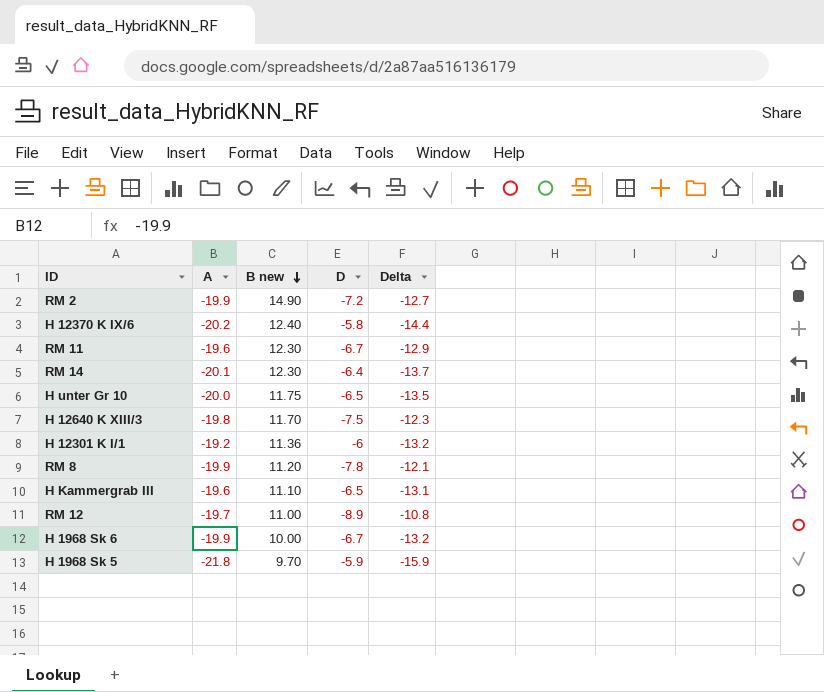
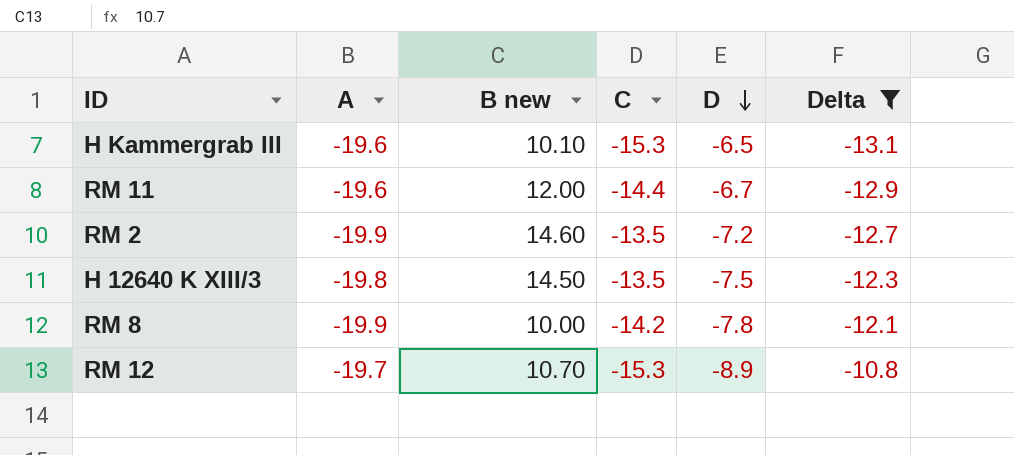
filter: none -> Delta >= -13.1
row order: B new descending -> D descending
column C | position: none -> 4
H Kammergrab III | B new: 11.10 -> 10.10
RM 11 | B new: 12.30 -> 12.00
RM 2 | B new: 14.90 -> 14.60
H 12640 K XIII/3 | B new: 11.70 -> 14.50
RM 8 | B new: 11.20 -> 10.00
RM 12 | B new: 11.00 -> 10.70

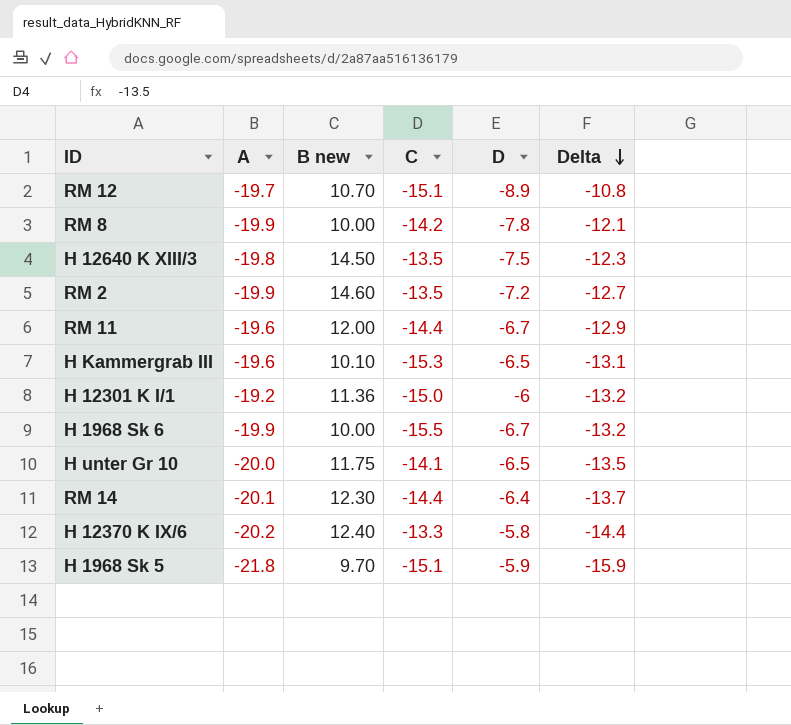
filter: Delta >= -13.1 -> none
row order: D descending -> Delta descending
RM 12 | C: -15.3 -> -15.1

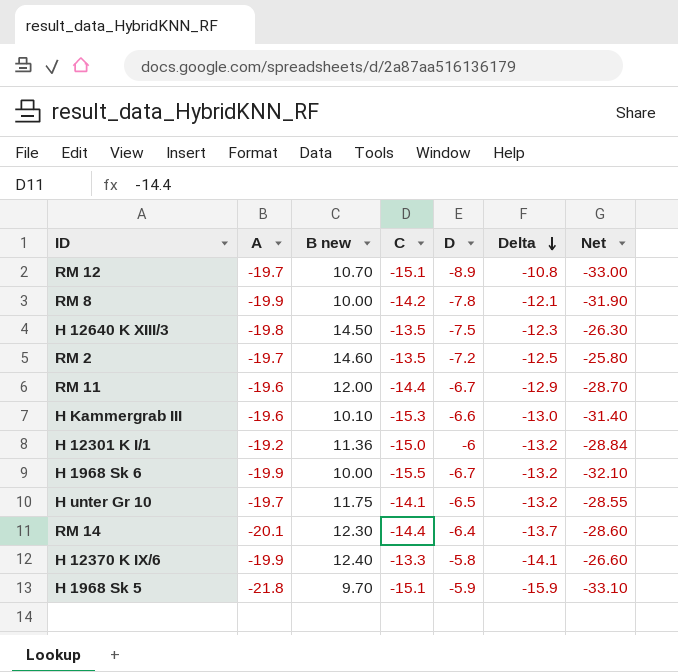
column Net | formula: none -> [A] + [B new] + [C] + [D]
RM 2 | A: -19.9 -> -19.7
RM 2 | Delta: -12.7 -> -12.5
H Kammergrab III | D: -6.5 -> -6.6
H Kammergrab III | Delta: -13.1 -> -13.0
H unter Gr 10 | A: -20.0 -> -19.7
H unter Gr 10 | Delta: -13.5 -> -13.2
H 12370 K IX/6 | A: -20.2 -> -19.9
H 12370 K IX/6 | Delta: -14.4 -> -14.1

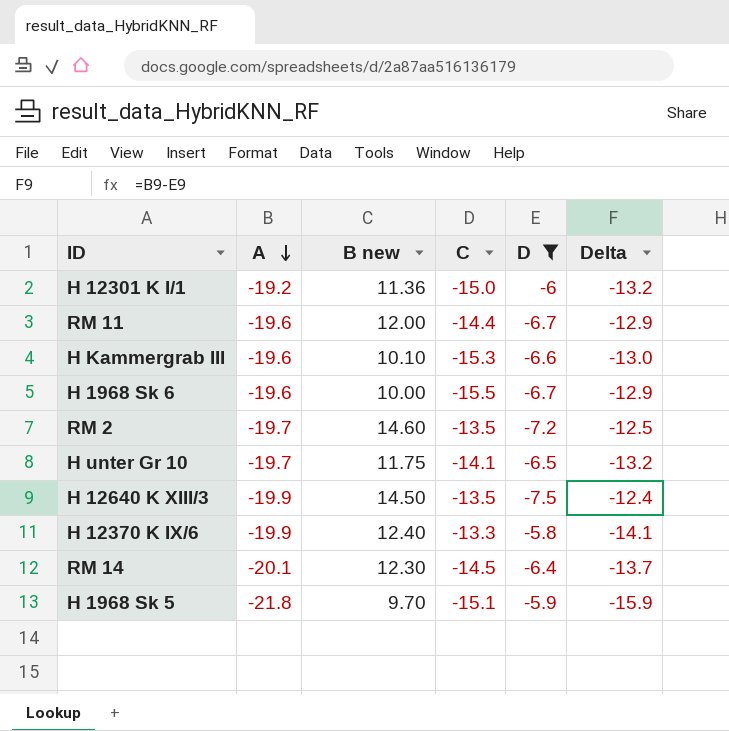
filter: none -> D >= -7.5
row order: Delta descending -> A descending
column Net | formula: [A] + [B new] + [C] + [D] -> none
H 1968 Sk 6 | A: -19.9 -> -19.6
H 1968 Sk 6 | Delta: -13.2 -> -12.9
H 12640 K XIII/3 | A: -19.8 -> -19.9
H 12640 K XIII/3 | Delta: -12.3 -> -12.4
RM 14 | C: -14.4 -> -14.5

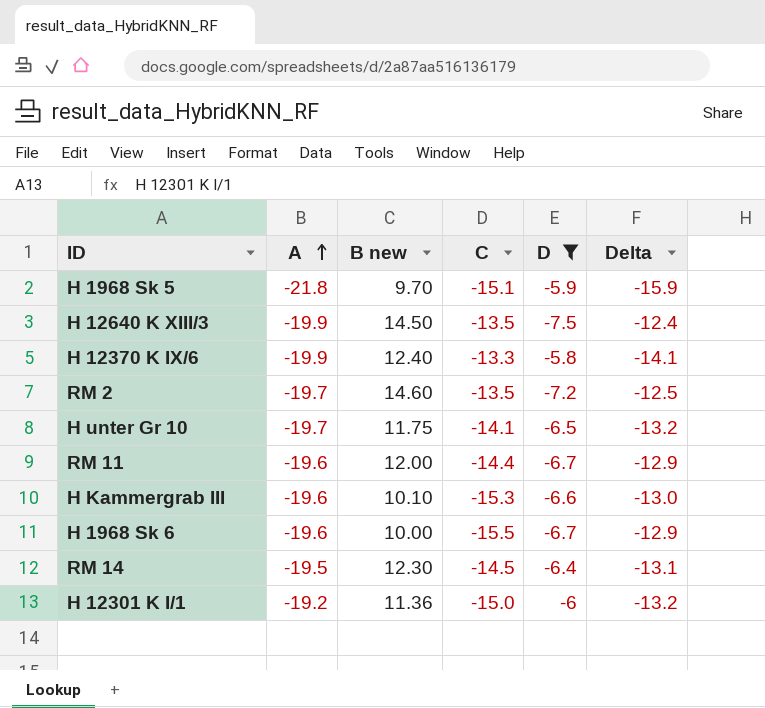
row order: A descending -> A ascending
RM 14 | A: -20.1 -> -19.5
RM 14 | Delta: -13.7 -> -13.1

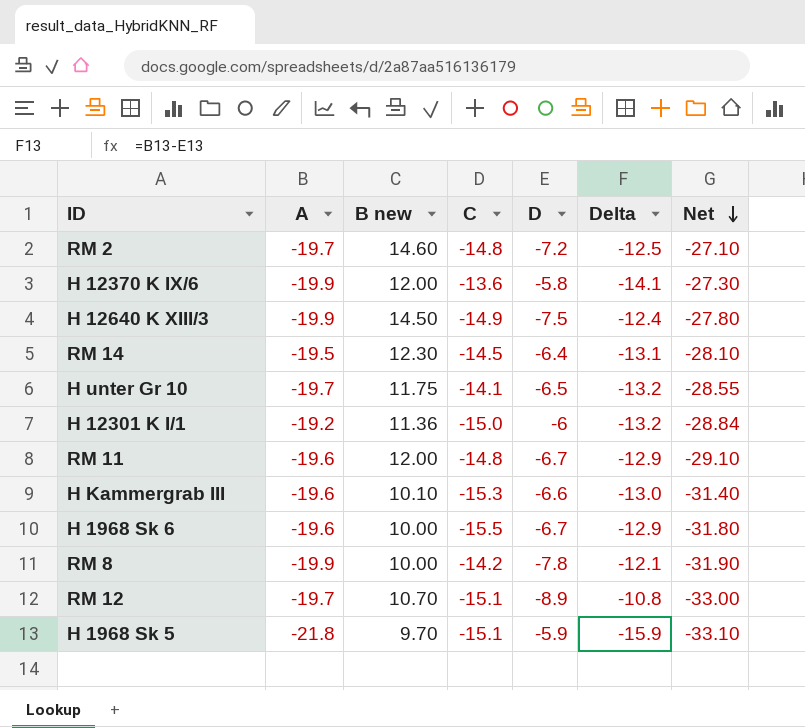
filter: D >= -7.5 -> none
row order: A ascending -> Net descending
column Net | formula: none -> [A] + [B new] + [C] + [D]
RM 2 | C: -13.5 -> -14.8
H 12370 K IX/6 | B new: 12.40 -> 12.00
H 12370 K IX/6 | C: -13.3 -> -13.6
H 12640 K XIII/3 | C: -13.5 -> -14.9
RM 11 | C: -14.4 -> -14.8

